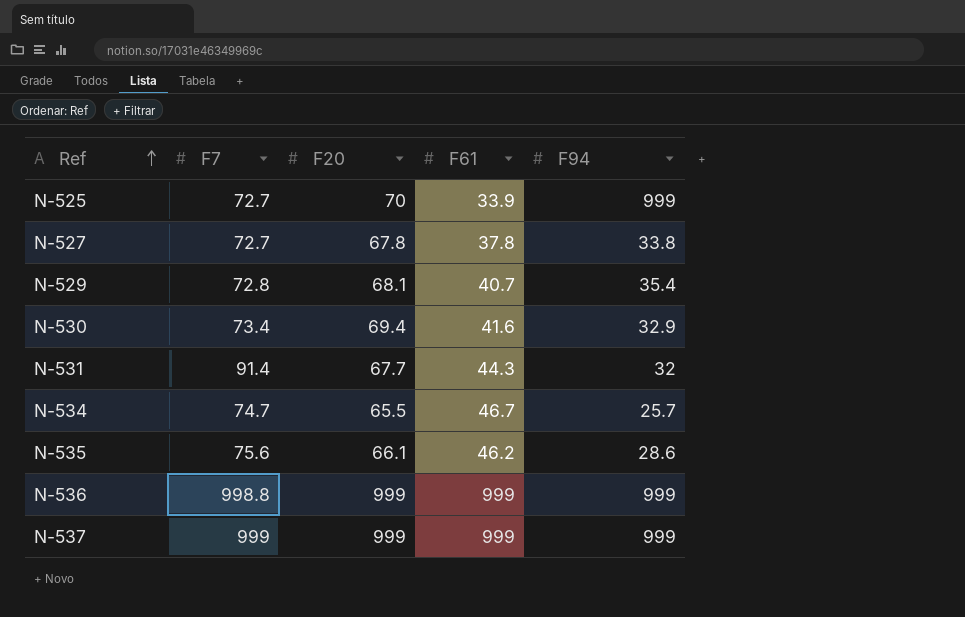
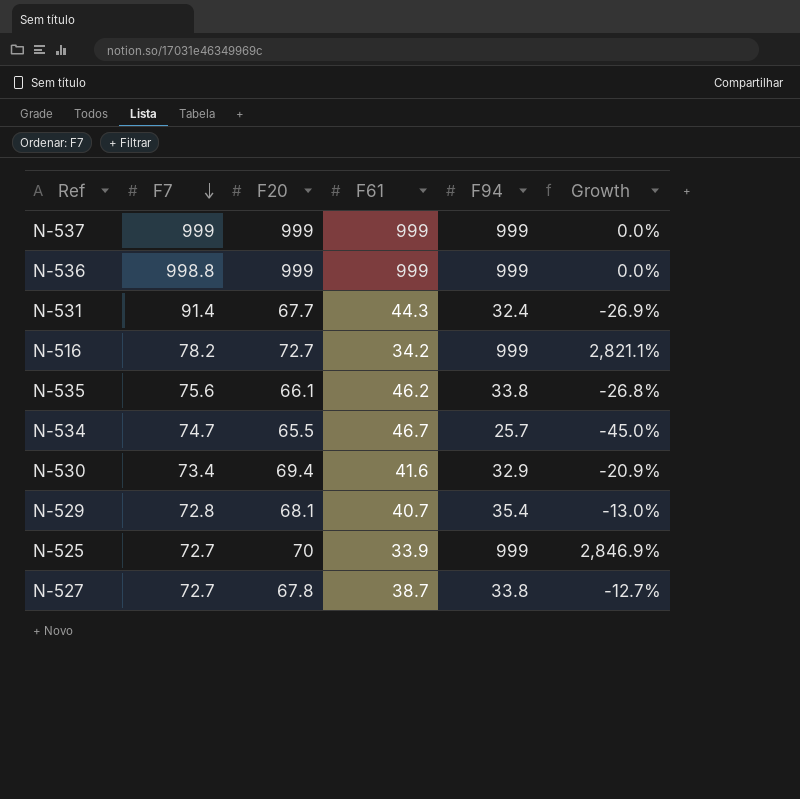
row order: Ref ascending -> F7 descending
column Growth | formula: none -> ([F94] - [F61]) / [F61]
N-531 | F94: 32 -> 32.4
row N-516: none -> 78.2 | 72.7 | 34.2 | 999 | 2,821.1%
N-535 | F94: 28.6 -> 33.8
N-527 | F61: 37.8 -> 38.7

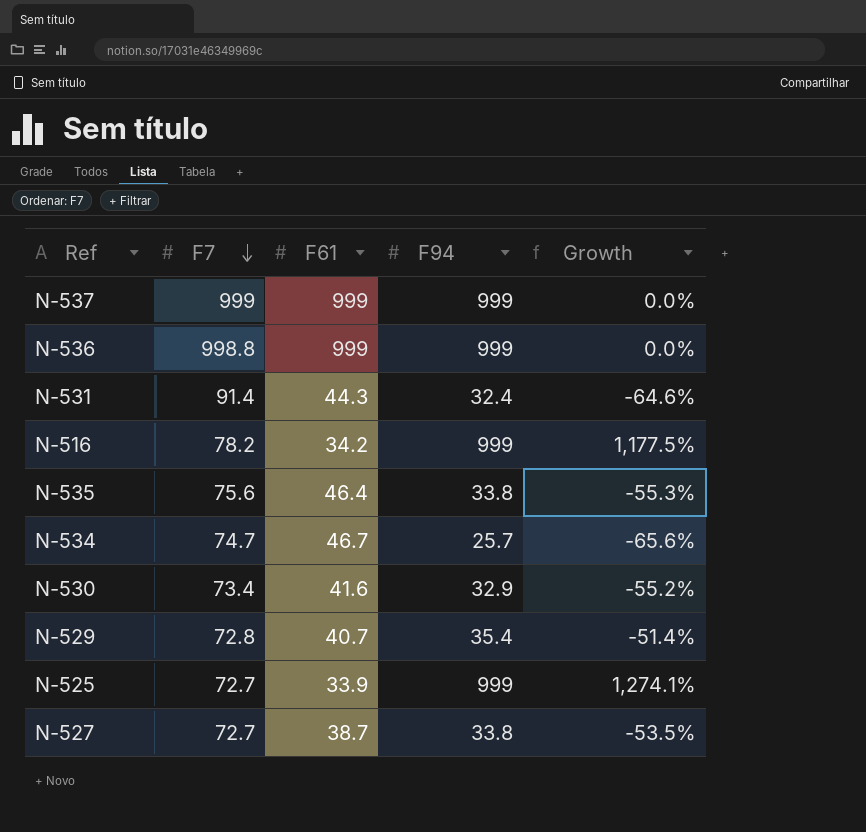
column F20 | position: 3 -> none
column Growth | formula: ([F94] - [F61]) / [F61] -> ([F94] - [F7]) / [F7]
N-535 | F61: 46.2 -> 46.4

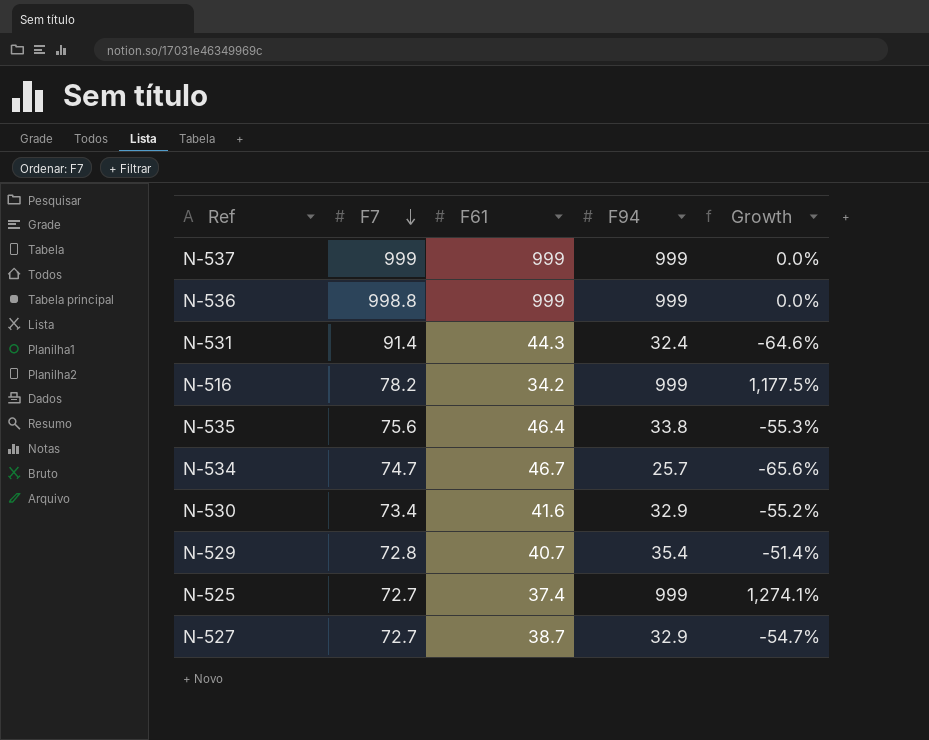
N-525 | F61: 33.9 -> 37.4
N-527 | F94: 33.8 -> 32.9
N-527 | Growth: -53.5% -> -54.7%

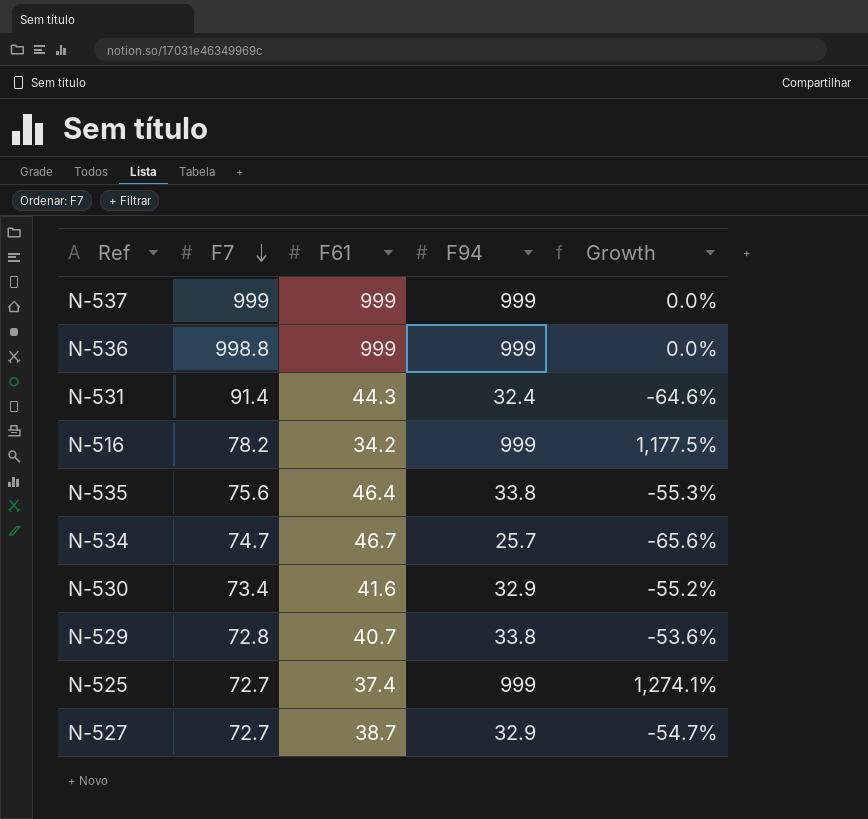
N-529 | F94: 35.4 -> 33.8
N-529 | Growth: -51.4% -> -53.6%

